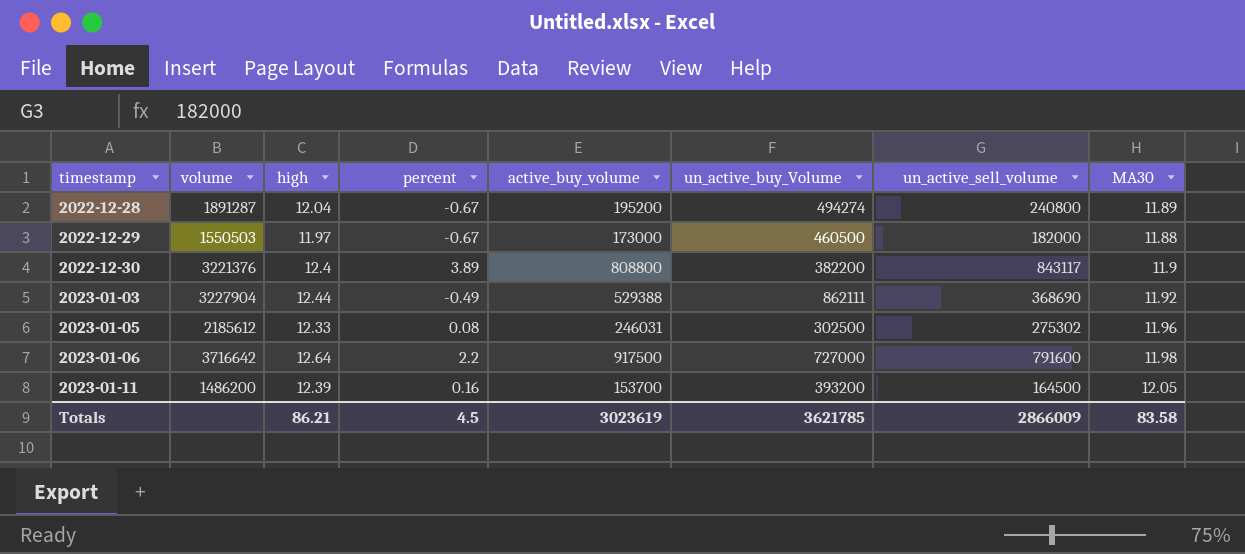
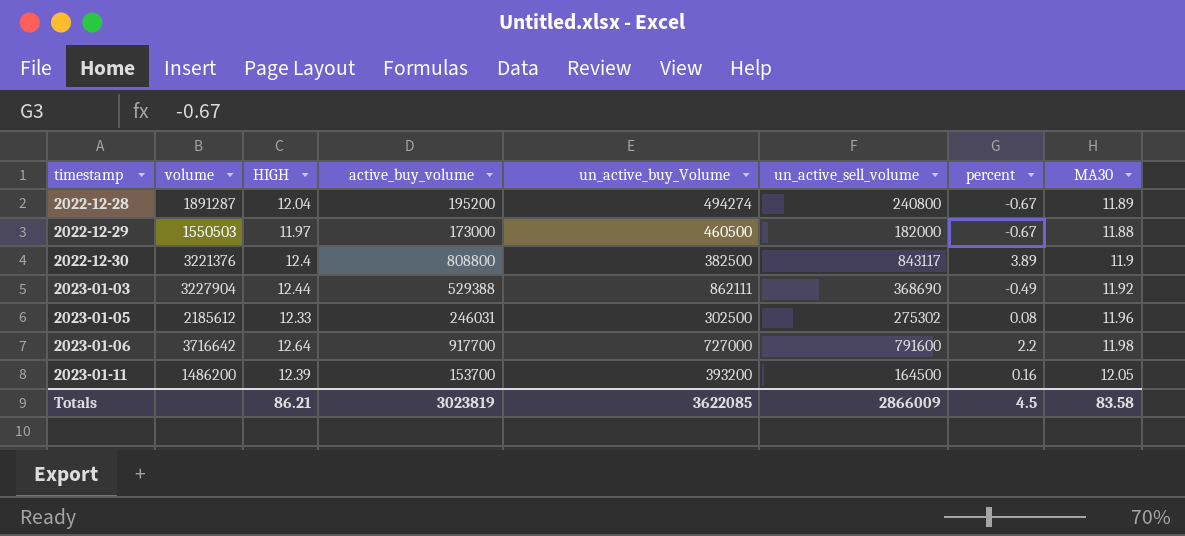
column name: high -> HIGH
column percent | position: 4 -> 7
2022-12-30 | un_active_buy_Volume: 382200 -> 382500
2023-01-06 | active_buy_volume: 917500 -> 917700
Totals | active_buy_volume: 3023619 -> 3023819
Totals | un_active_buy_Volume: 3621785 -> 3622085

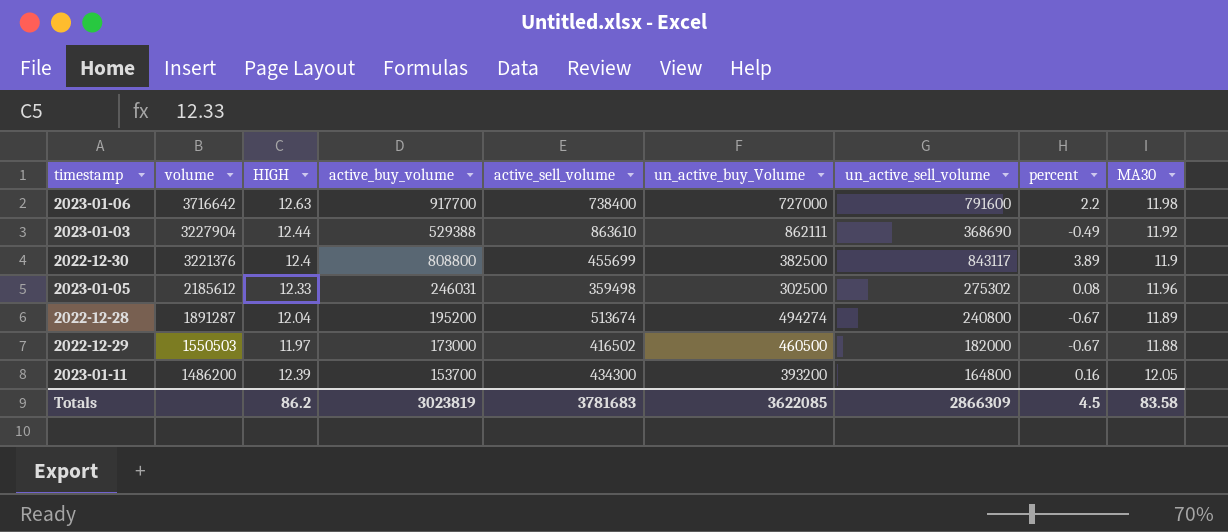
row order: timestamp ascending -> volume descending
column active_sell_volume | position: none -> 5
2023-01-06 | HIGH: 12.64 -> 12.63
2023-01-11 | un_active_sell_volume: 164500 -> 164800
Totals | HIGH: 86.21 -> 86.2
Totals | un_active_sell_volume: 2866009 -> 2866309

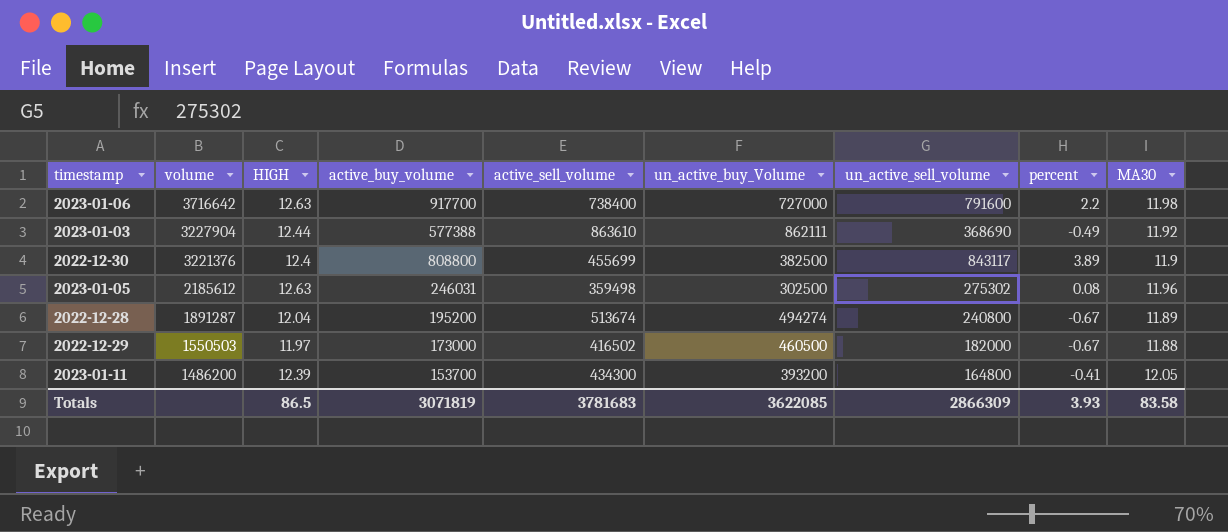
2023-01-03 | active_buy_volume: 529388 -> 577388
2023-01-05 | HIGH: 12.33 -> 12.63
2023-01-11 | percent: 0.16 -> -0.41
Totals | HIGH: 86.2 -> 86.5
Totals | active_buy_volume: 3023819 -> 3071819
Totals | percent: 4.5 -> 3.93

